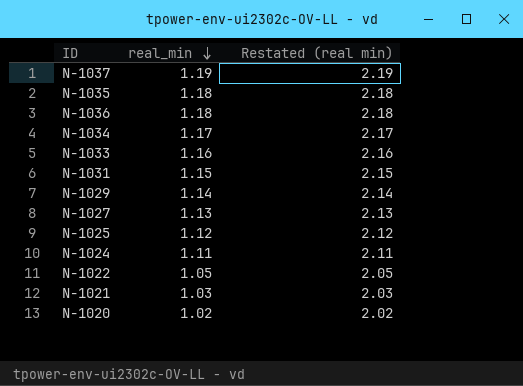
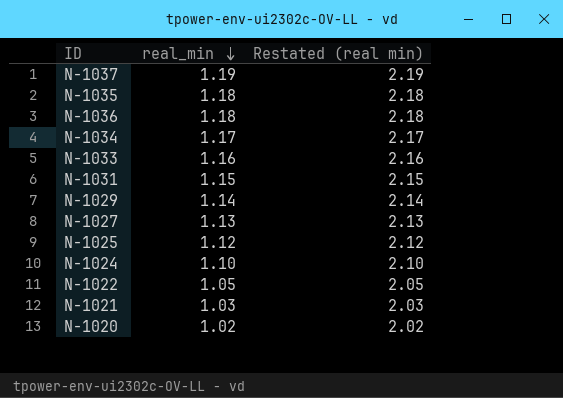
N-1024 | real_min: 1.11 -> 1.10
N-1024 | Restated (real min): 2.11 -> 2.10

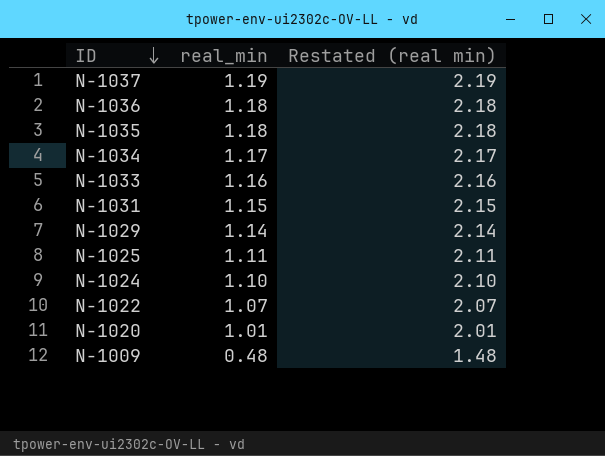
row order: real_min descending -> ID descending
row N-1027: 1.13 | 2.13 -> none
row N-1021: 1.03 | 2.03 -> none
N-1025 | real_min: 1.12 -> 1.11
N-1025 | Restated (real min): 2.12 -> 2.11
N-1022 | real_min: 1.05 -> 1.07
N-1022 | Restated (real min): 2.05 -> 2.07
N-1020 | real_min: 1.02 -> 1.01
N-1020 | Restated (real min): 2.02 -> 2.01
row N-1009: none -> 0.48 | 1.48

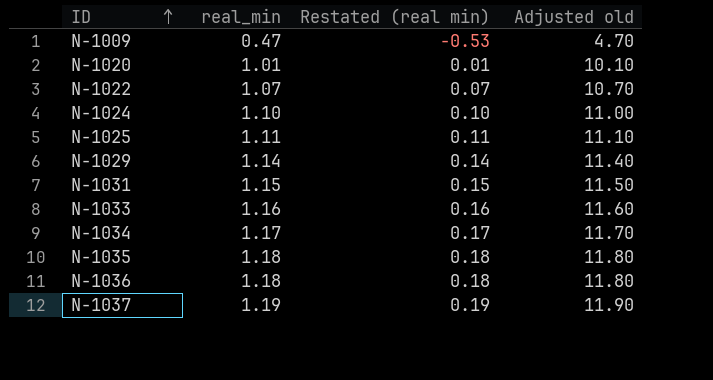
row order: ID descending -> ID ascending
column Restated (real min) | formula: [real_min] + 1 -> [real_min] - 1
column Adjusted old | formula: none -> [real_min] * 10
N-1009 | real_min: 0.48 -> 0.47

